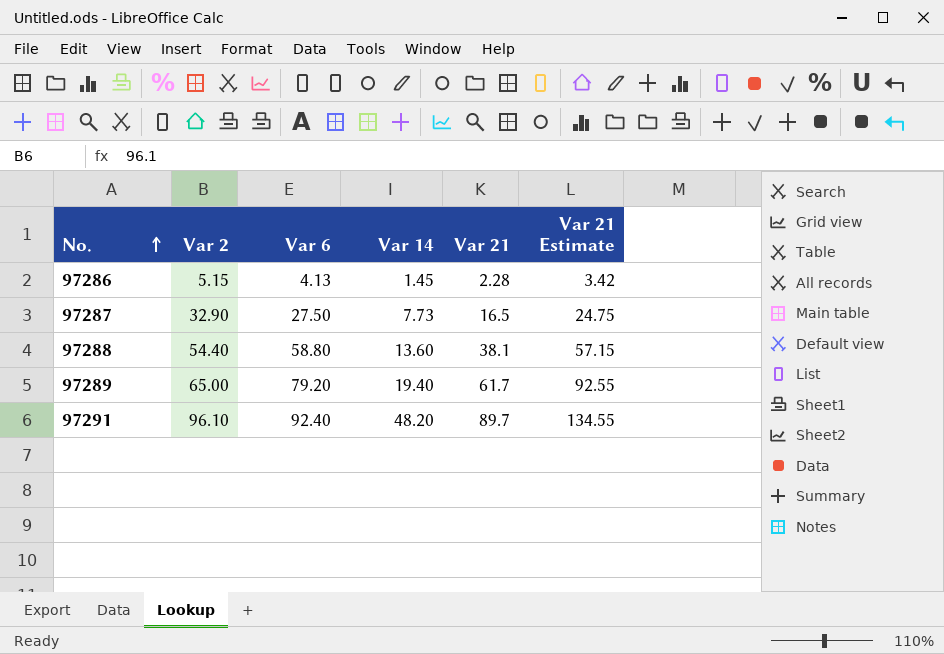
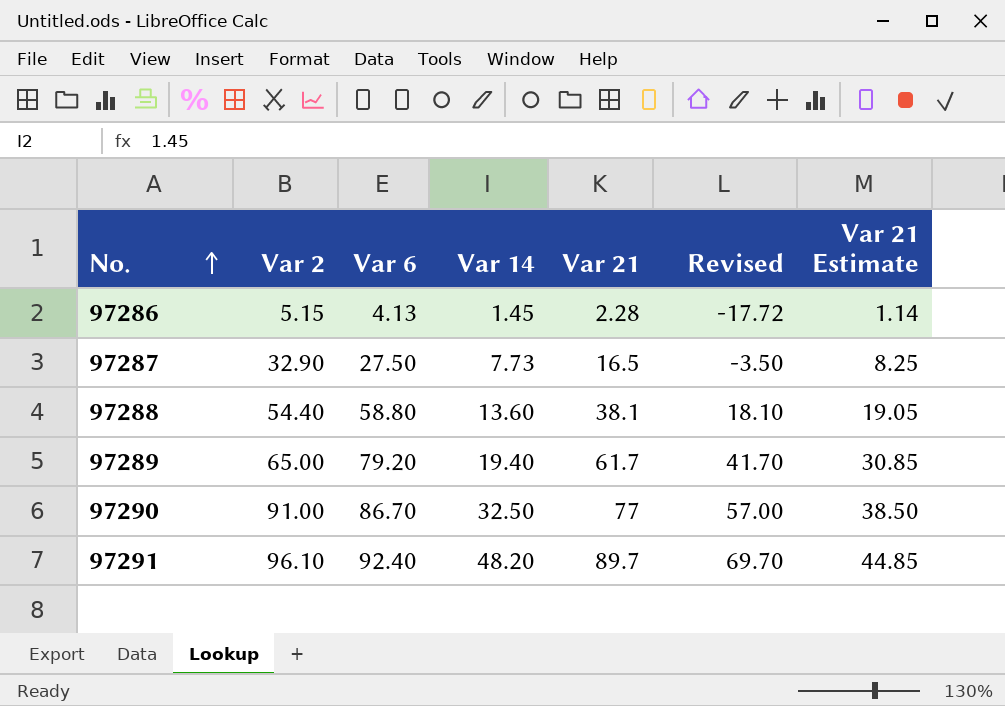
column Revised | formula: none -> [Var 21] - 20
column Var 21 Estimate | formula: [Var 21] * 1.5 -> [Var 21] * 0.5
row 97290: none -> 91.00 | 86.70 | 32.50 | 77 | 57.00 | 38.50

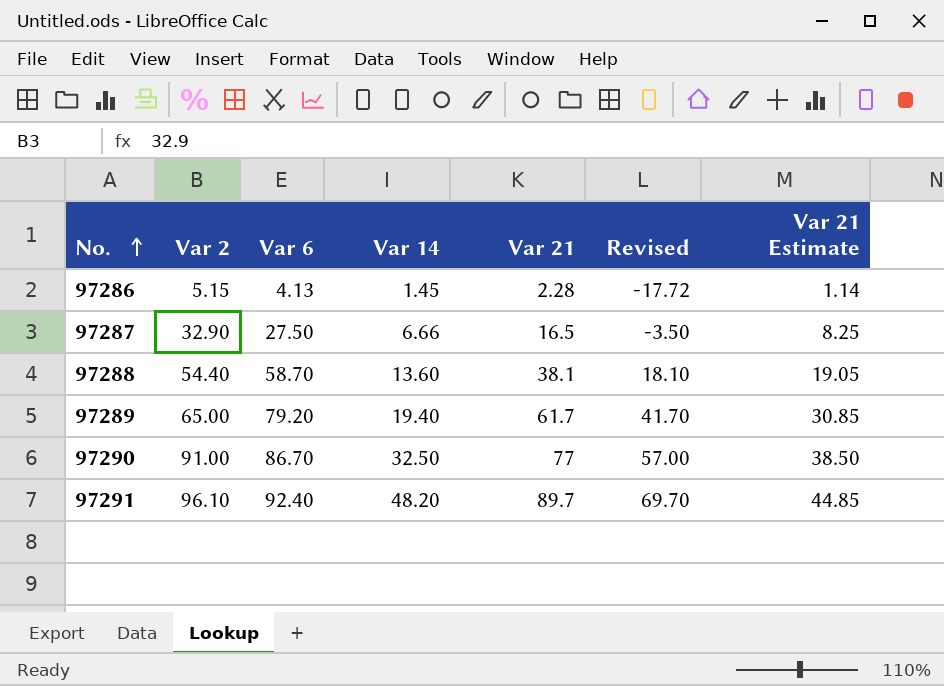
97287 | Var 14: 7.73 -> 6.66
97288 | Var 6: 58.80 -> 58.70

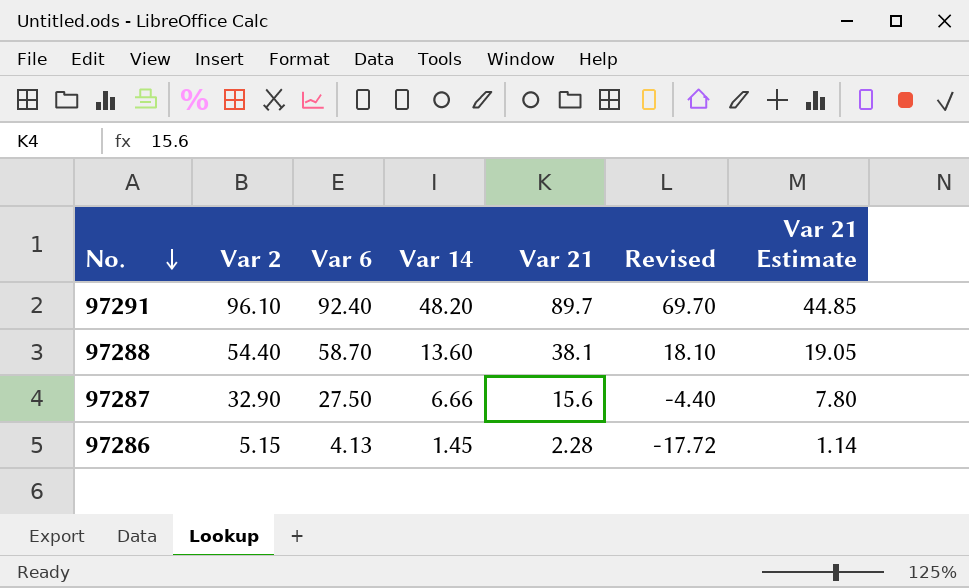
row order: No. ascending -> No. descending
row 97289: 65.00 | 79.20 | 19.40 | 61.7 | 41.70 | 30.85 -> none
row 97290: 91.00 | 86.70 | 32.50 | 77 | 57.00 | 38.50 -> none
97287 | Var 21: 16.5 -> 15.6
97287 | Revised: -3.50 -> -4.40
97287 | Var 21 Estimate: 8.25 -> 7.80

